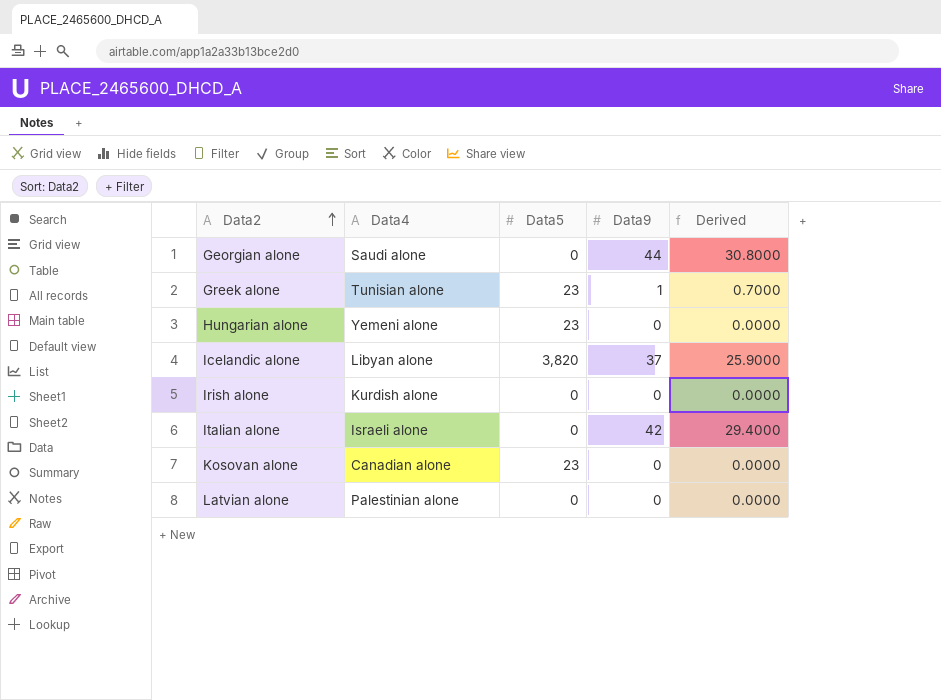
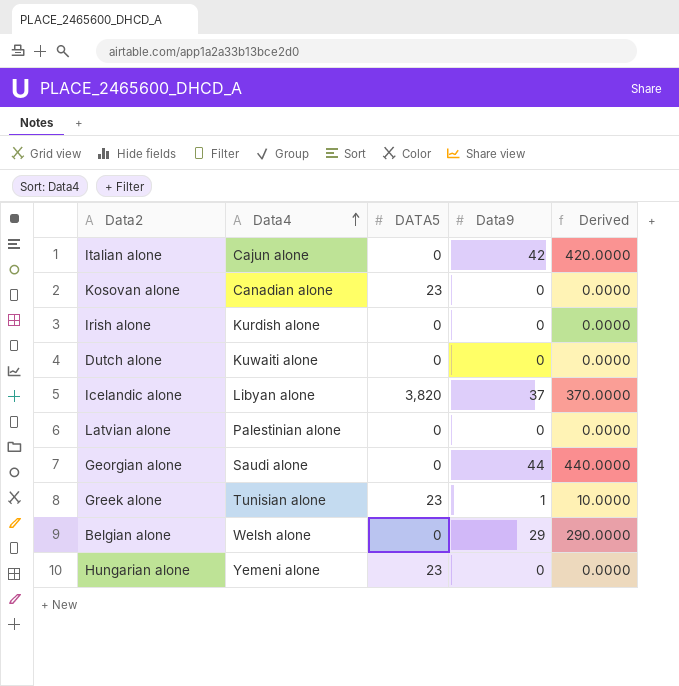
row order: Data2 ascending -> Data4 ascending
column name: Data5 -> DATA5
column Derived | formula: [Data9] * 0.7 -> [Data9] * 10
Italian alone | Data4: Israeli alone -> Cajun alone
row Dutch alone: none -> Kuwaiti alone | 0 | 0 | 0.0000
row Belgian alone: none -> Welsh alone | 0 | 29 | 290.0000

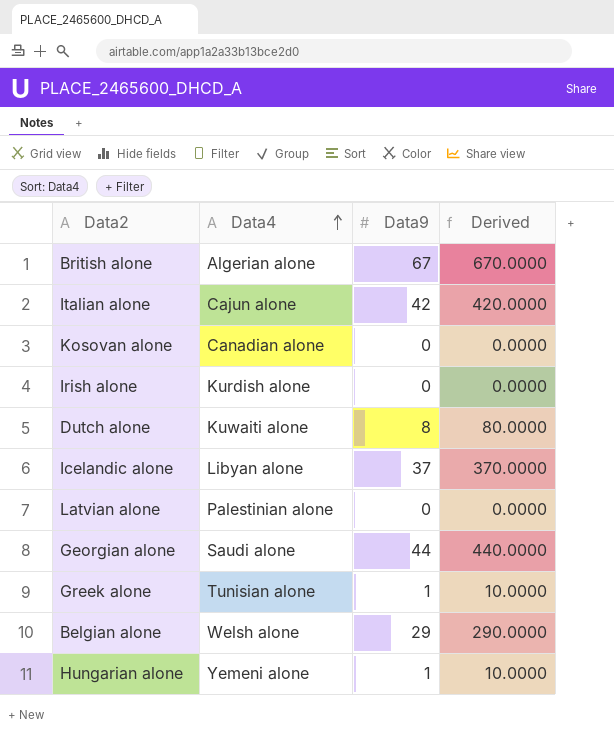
column DATA5 | position: 3 -> none
row British alone: none -> Algerian alone | 67 | 670.0000
Dutch alone | Data9: 0 -> 8
Dutch alone | Derived: 0.0000 -> 80.0000
Hungarian alone | Data9: 0 -> 1
Hungarian alone | Derived: 0.0000 -> 10.0000

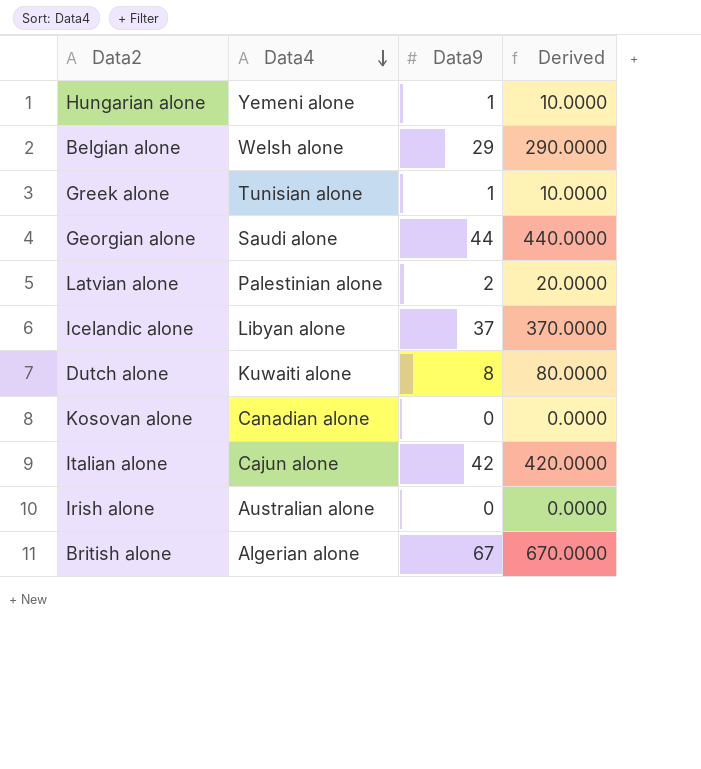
row order: Data4 ascending -> Data4 descending
Latvian alone | Data9: 0 -> 2
Latvian alone | Derived: 0.0000 -> 20.0000
Irish alone | Data4: Kurdish alone -> Australian alone

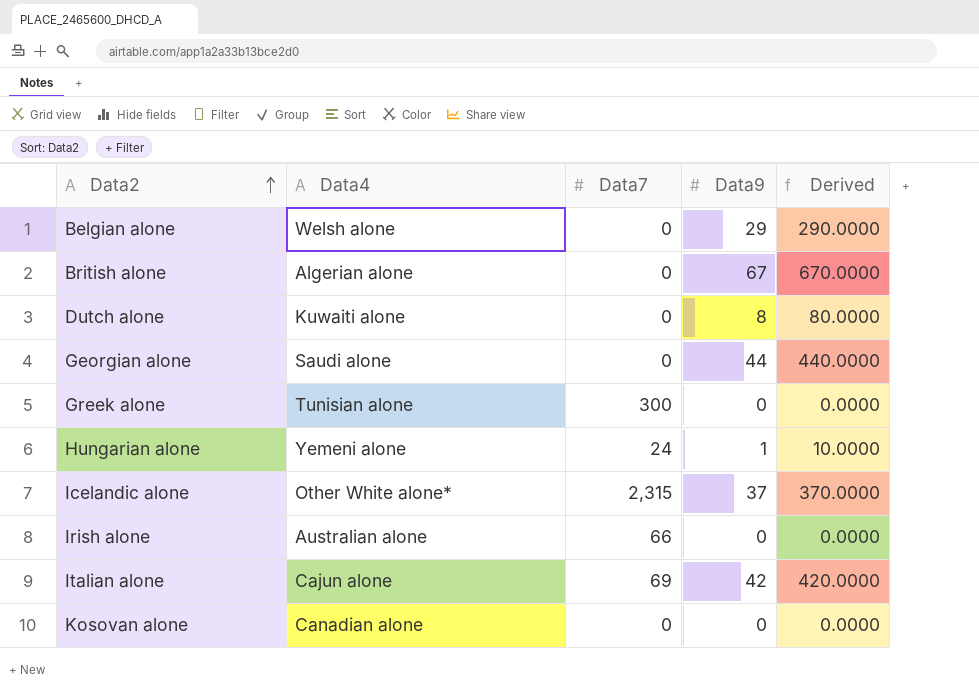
row order: Data4 descending -> Data2 ascending
column Data7 | position: none -> 3
row Latvian alone: Palestinian alone | 2 | 20.0000 -> none
Greek alone | Data9: 1 -> 0
Greek alone | Derived: 10.0000 -> 0.0000
Icelandic alone | Data4: Libyan alone -> Other White alone*

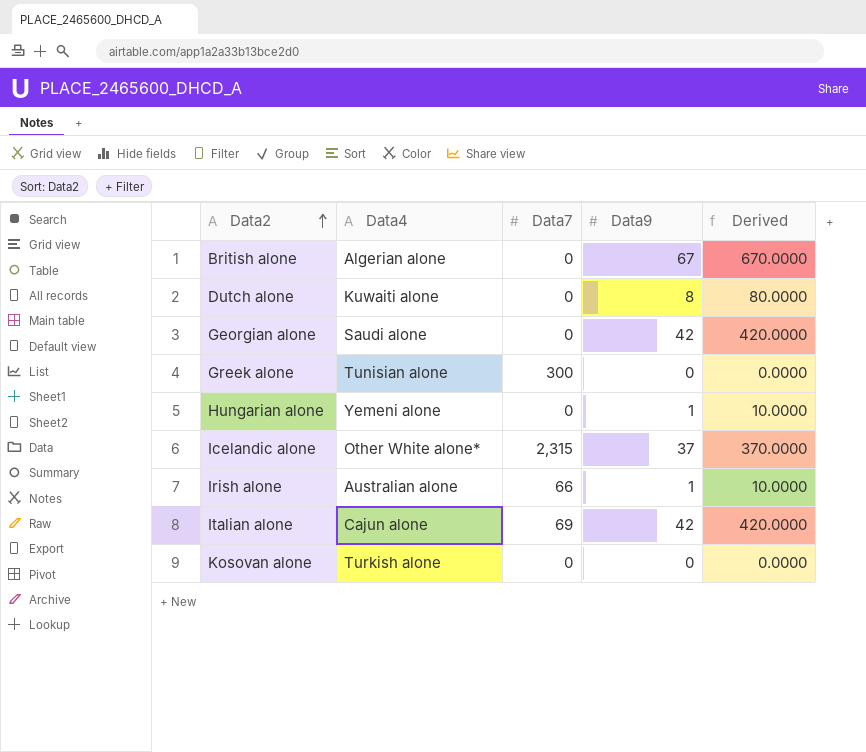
row Belgian alone: Welsh alone | 0 | 29 | 290.0000 -> none
Georgian alone | Data9: 44 -> 42
Georgian alone | Derived: 440.0000 -> 420.0000
Hungarian alone | Data7: 24 -> 0
Irish alone | Data9: 0 -> 1
Irish alone | Derived: 0.0000 -> 10.0000
Kosovan alone | Data4: Canadian alone -> Turkish alone

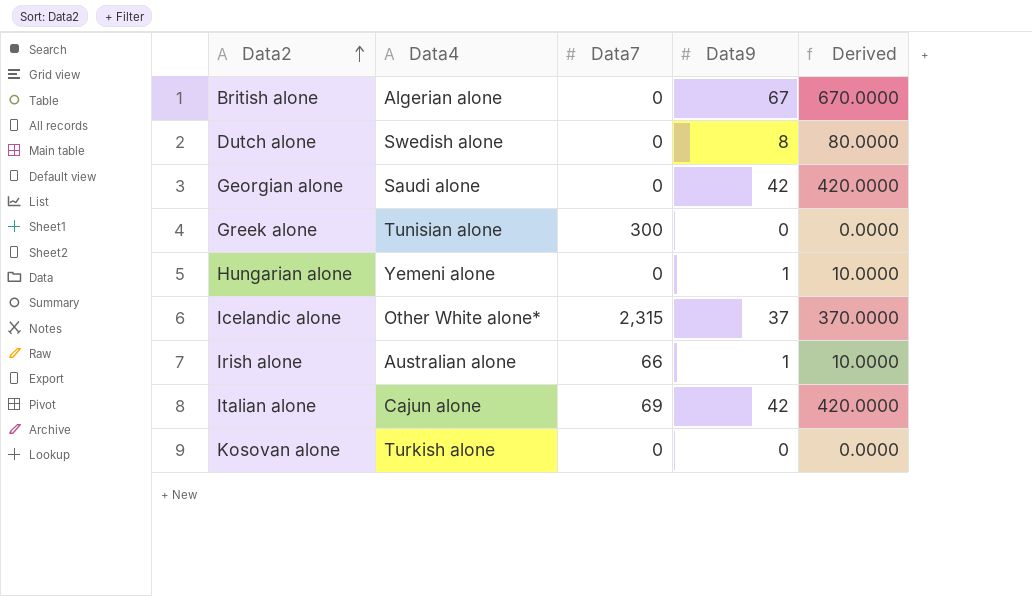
Dutch alone | Data4: Kuwaiti alone -> Swedish alone

